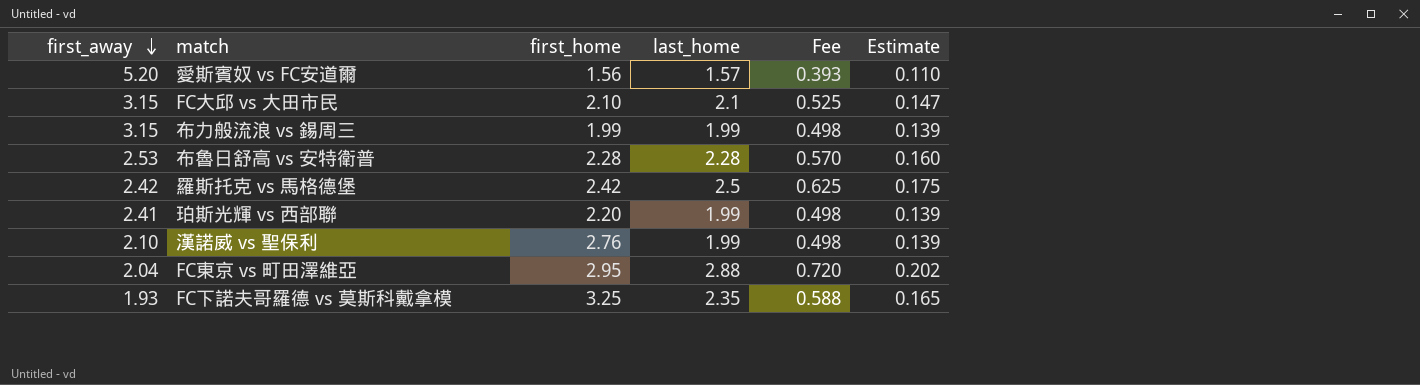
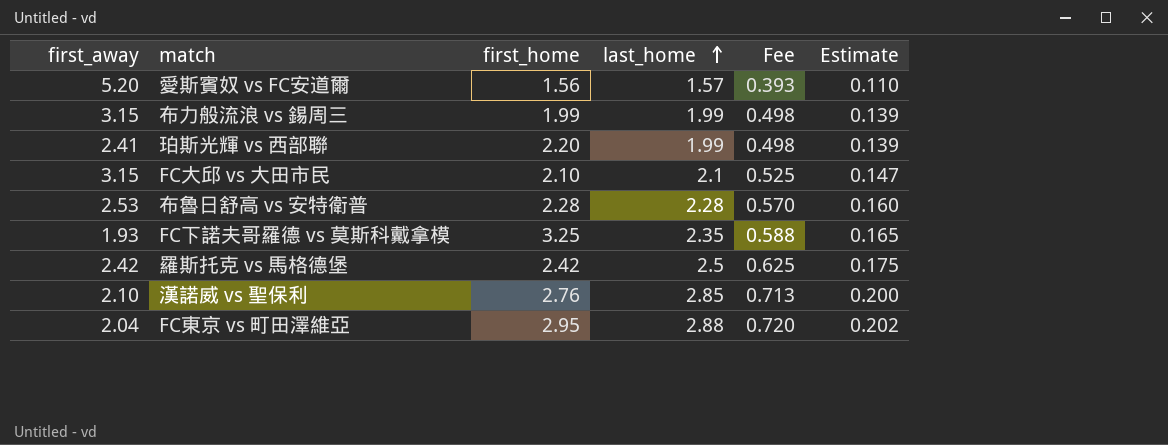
row order: first_away descending -> last_home ascending
漢諾威 vs 聖保利 | last_home: 1.99 -> 2.85
漢諾威 vs 聖保利 | Fee: 0.498 -> 0.713
漢諾威 vs 聖保利 | Estimate: 0.139 -> 0.200

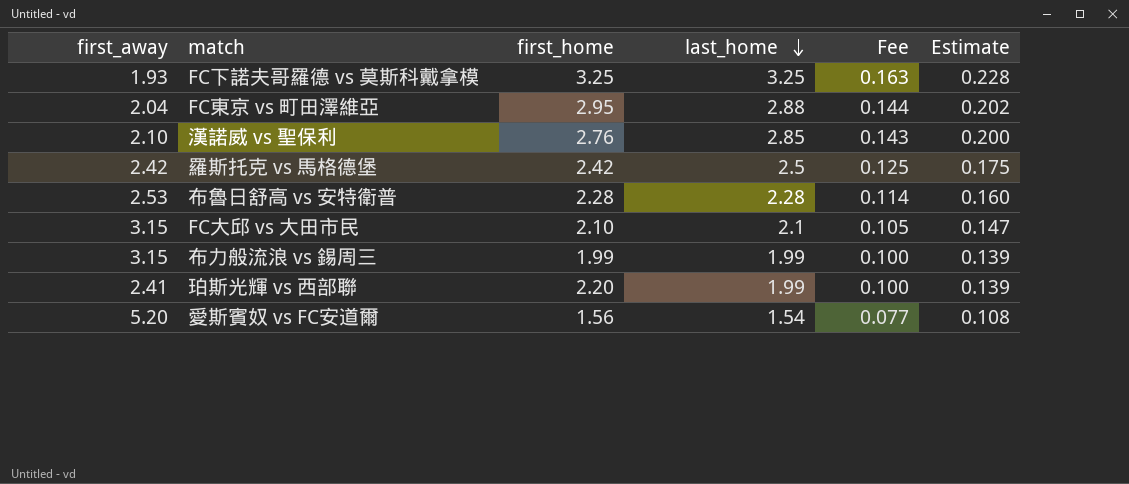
row order: last_home ascending -> last_home descending
column Fee | formula: [last_home] * 0.25 -> [last_home] * 0.05
FC下諾夫哥羅德 vs 莫斯科戴拿模 | last_home: 2.35 -> 3.25
FC下諾夫哥羅德 vs 莫斯科戴拿模 | Estimate: 0.165 -> 0.228
愛斯賓奴 vs FC安道爾 | last_home: 1.57 -> 1.54
愛斯賓奴 vs FC安道爾 | Estimate: 0.110 -> 0.108

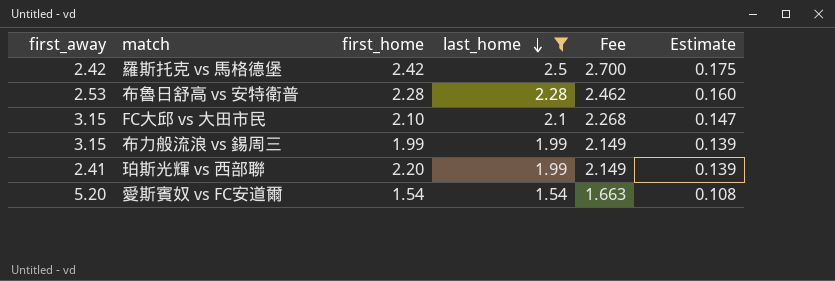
filter: none -> last_home <= 2.5
column Fee | formula: [last_home] * 0.05 -> [last_home] * 1.08
愛斯賓奴 vs FC安道爾 | first_home: 1.56 -> 1.54

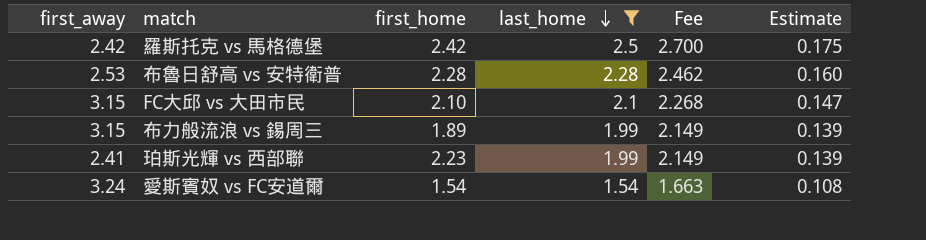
布力般流浪 vs 錫周三 | first_home: 1.99 -> 1.89
珀斯光輝 vs 西部聯 | first_home: 2.20 -> 2.23
愛斯賓奴 vs FC安道爾 | first_away: 5.20 -> 3.24

